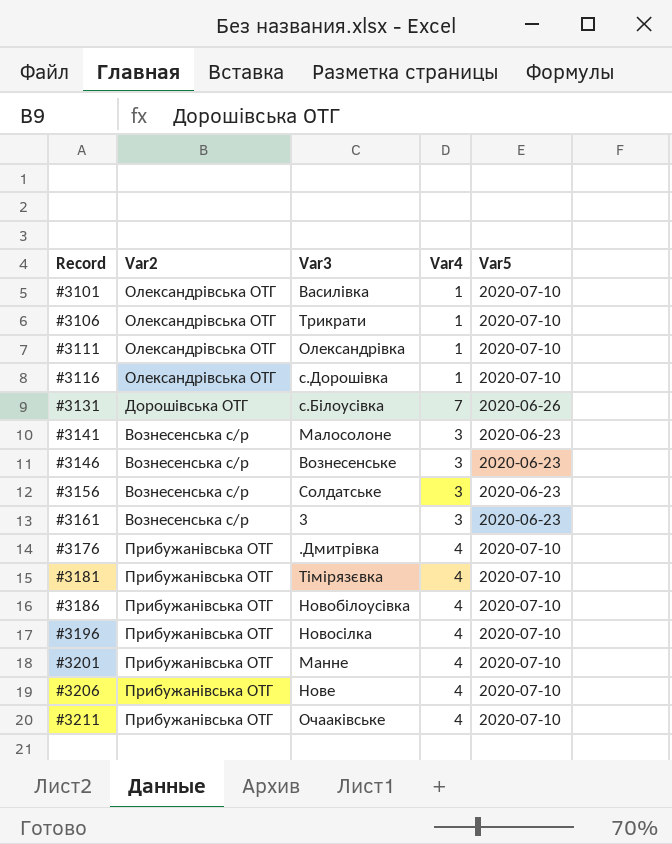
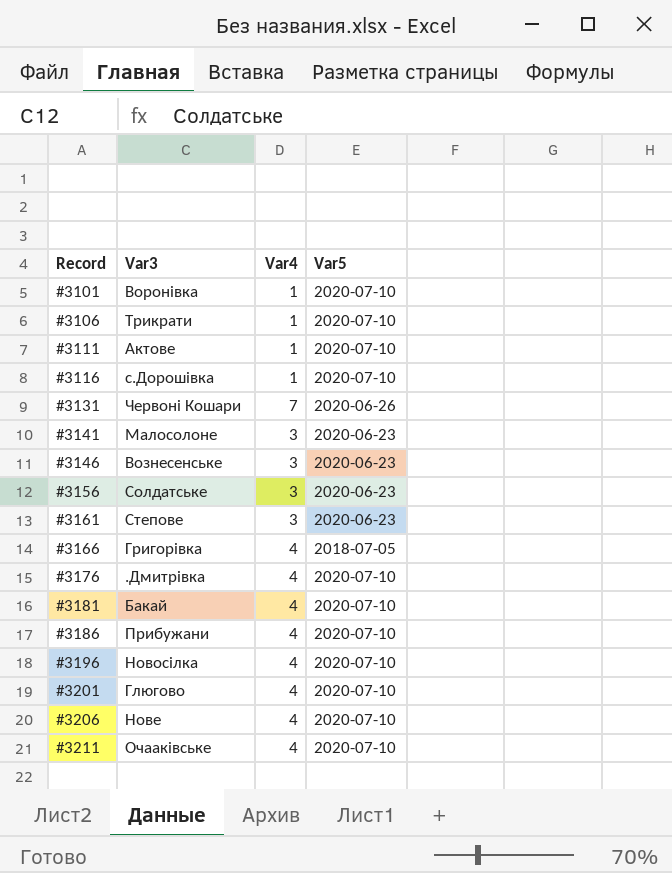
column Var2 | position: 2 -> none
#3101 | Var3: Василівка -> Воронівка
#3111 | Var3: Олександрівка -> Актове
#3131 | Var3: с.Білоусівка -> Червоні Кошари
#3161 | Var3: 3 -> Степове
row #3166: none -> Григорівка | 4 | 2018-07-05
#3181 | Var3: Тімірязєвка -> Бакай
#3186 | Var3: Новобілоусівка -> Прибужани
#3201 | Var3: Манне -> Глюгово

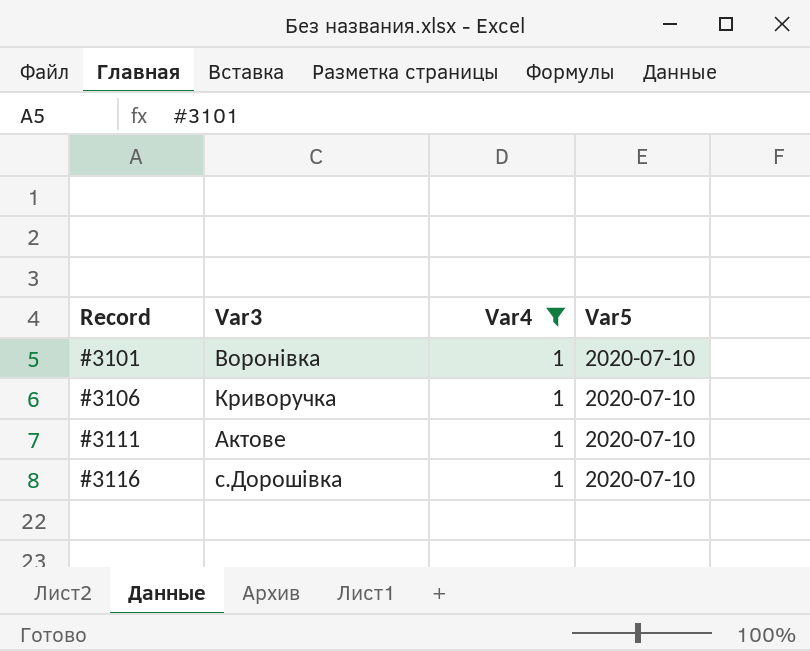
filter: none -> Var4 = 1
#3106 | Var3: Трикрати -> Криворучка

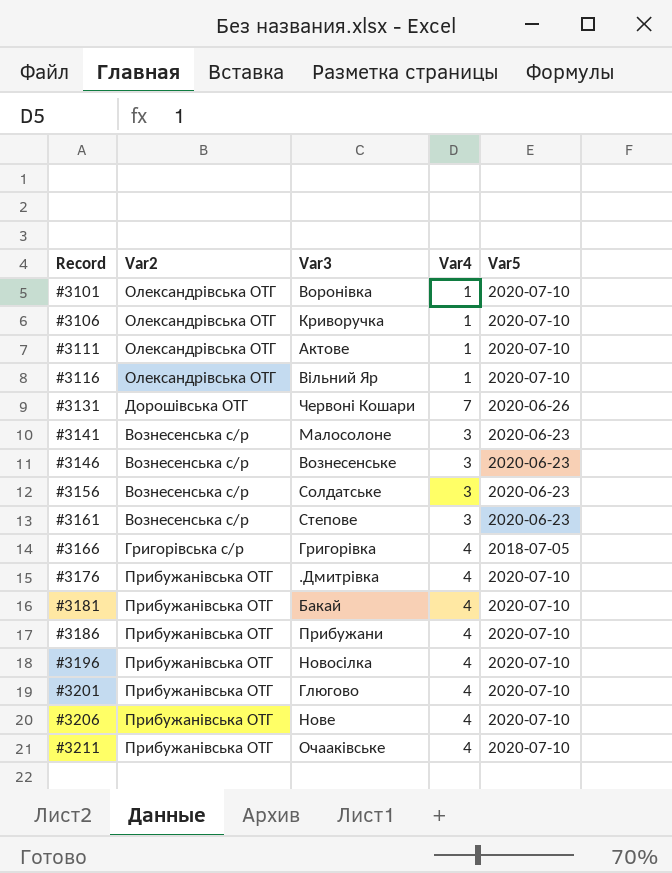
filter: Var4 = 1 -> none
column Var2 | position: none -> 2
#3116 | Var3: с.Дорошівка -> Вільний Яр

